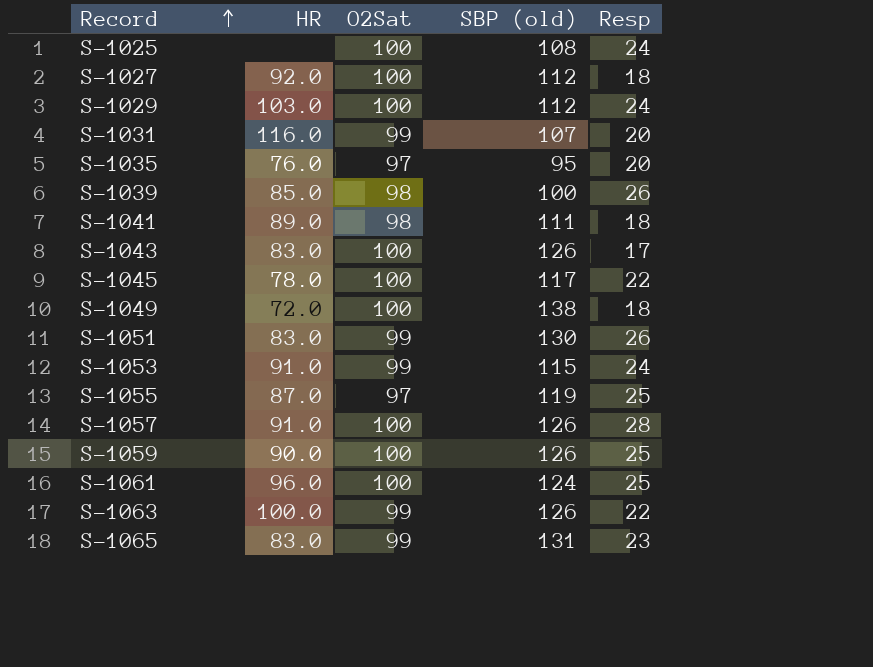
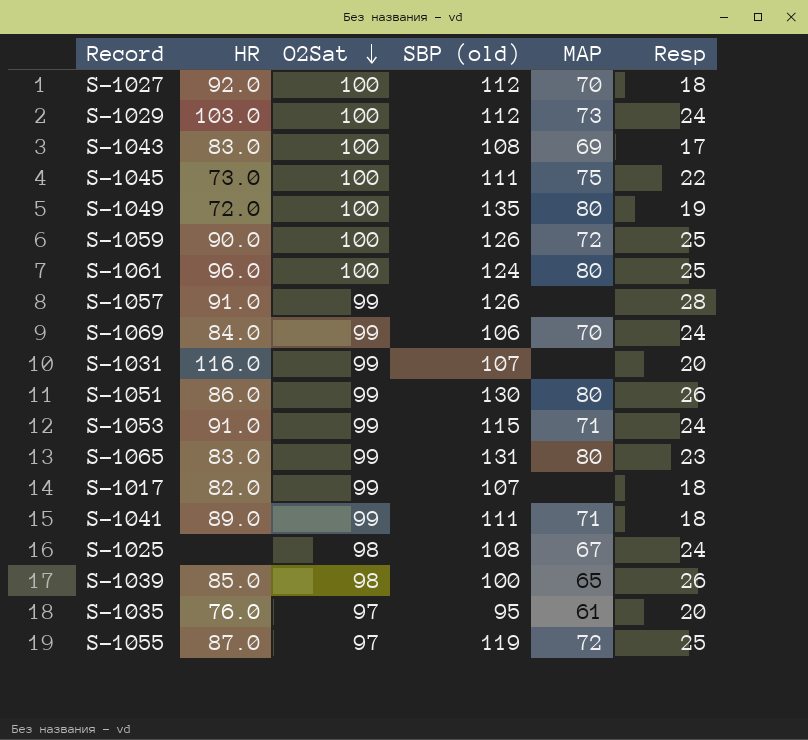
row order: Record ascending -> O2Sat descending
column MAP | position: none -> 5
row S-1063: 100.0 | 99 | 126 | 22 -> none
S-1043 | SBP (old): 126 -> 108
S-1045 | HR: 78.0 -> 73.0
S-1045 | SBP (old): 117 -> 111
S-1049 | SBP (old): 138 -> 135
S-1049 | Resp: 18 -> 19
S-1057 | O2Sat: 100 -> 99
row S-1069: none -> 84.0 | 99 | 106 | 70 | 24
S-1051 | HR: 83.0 -> 86.0
row S-1017: none -> 82.0 | 99 | 107 | none | 18
S-1041 | O2Sat: 98 -> 99
S-1025 | O2Sat: 100 -> 98

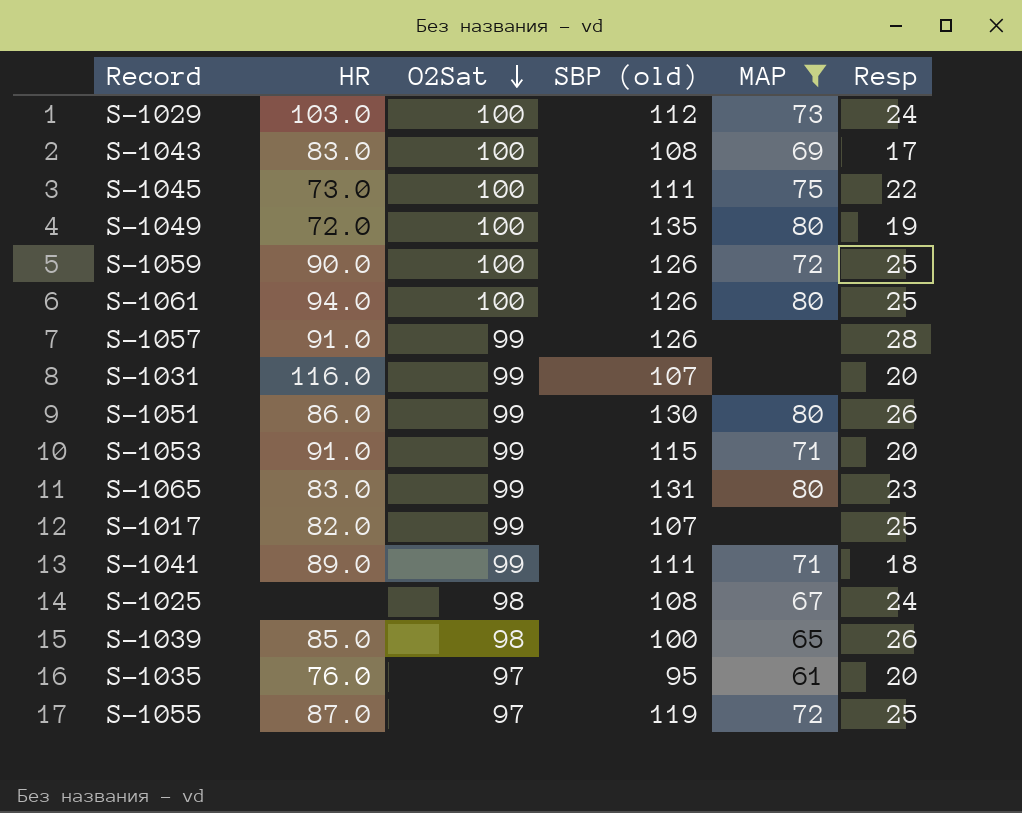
filter: none -> MAP != 70
S-1061 | HR: 96.0 -> 94.0
S-1061 | SBP (old): 124 -> 126
S-1053 | Resp: 24 -> 20
S-1017 | Resp: 18 -> 25

